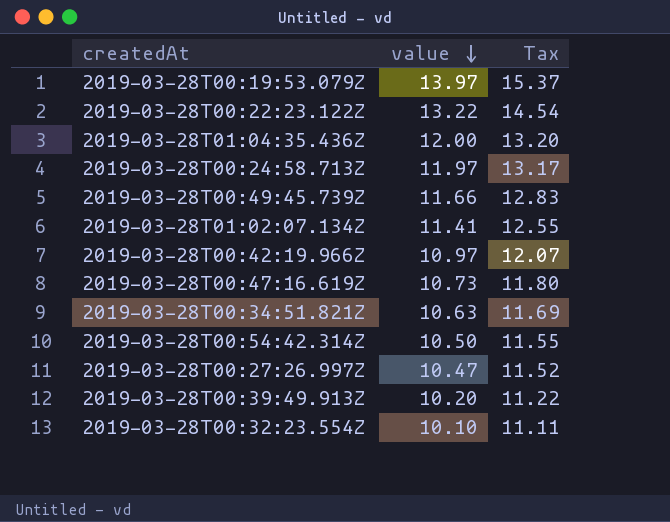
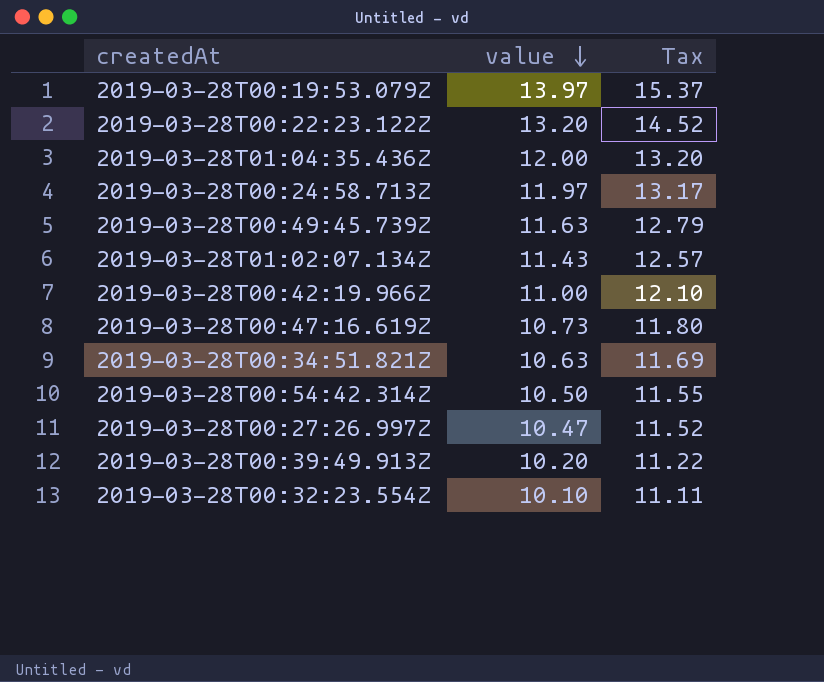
2019-03-28T00:22:23.122Z | value: 13.22 -> 13.20
2019-03-28T00:22:23.122Z | Tax: 14.54 -> 14.52
2019-03-28T00:49:45.739Z | value: 11.66 -> 11.63
2019-03-28T00:49:45.739Z | Tax: 12.83 -> 12.79
2019-03-28T01:02:07.134Z | value: 11.41 -> 11.43
2019-03-28T01:02:07.134Z | Tax: 12.55 -> 12.57
2019-03-28T00:42:19.966Z | value: 10.97 -> 11.00
2019-03-28T00:42:19.966Z | Tax: 12.07 -> 12.10

